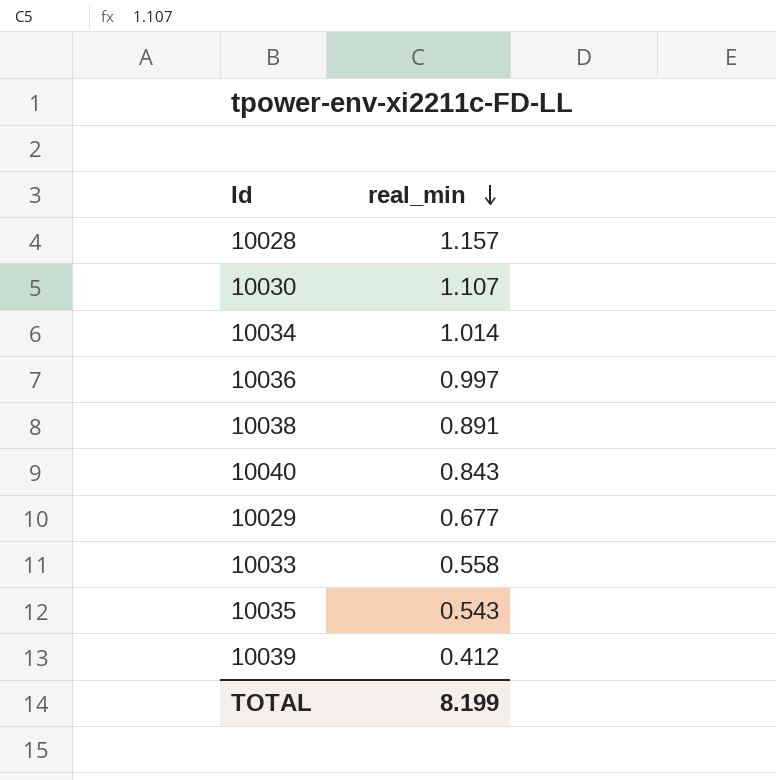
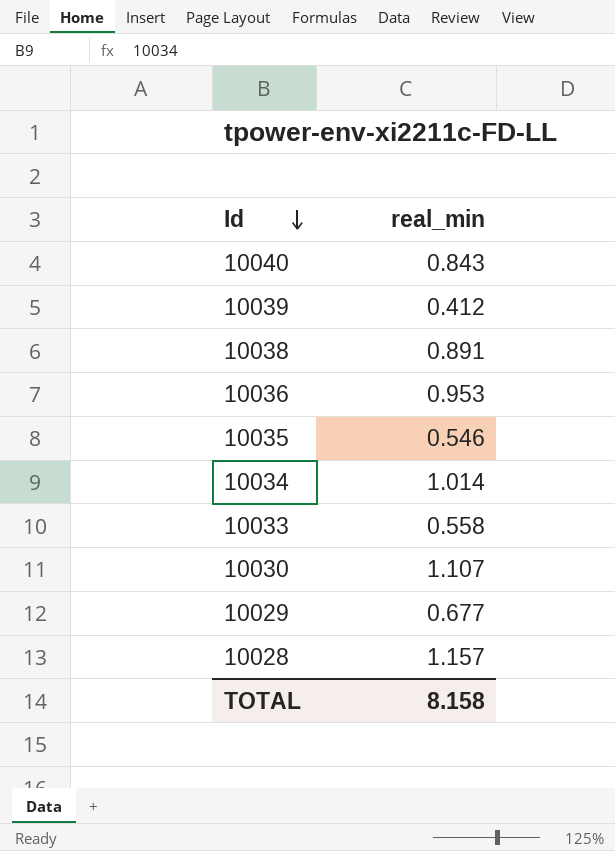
row order: real_min descending -> Id descending
10036 | real_min: 0.997 -> 0.953
10035 | real_min: 0.543 -> 0.546
TOTAL | real_min: 8.199 -> 8.158

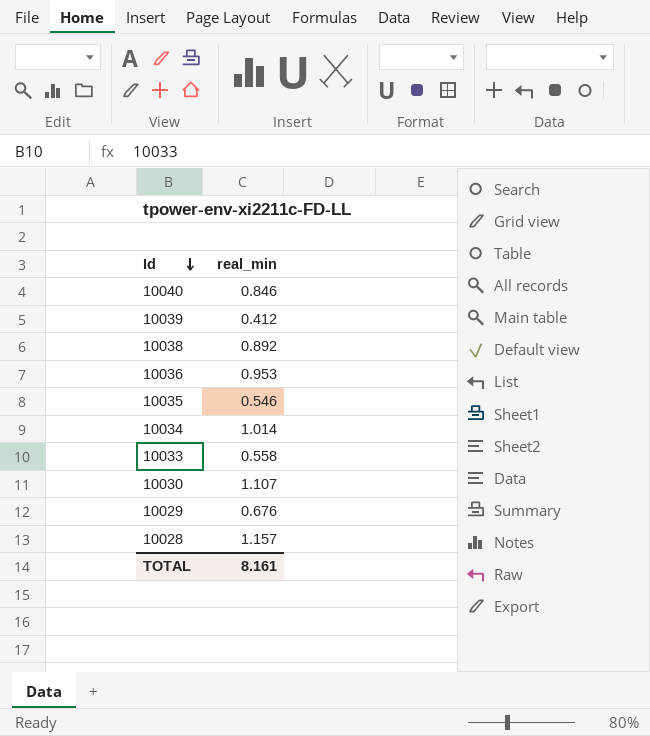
10040 | real_min: 0.843 -> 0.846
10038 | real_min: 0.891 -> 0.892
10029 | real_min: 0.677 -> 0.676
TOTAL | real_min: 8.158 -> 8.161

